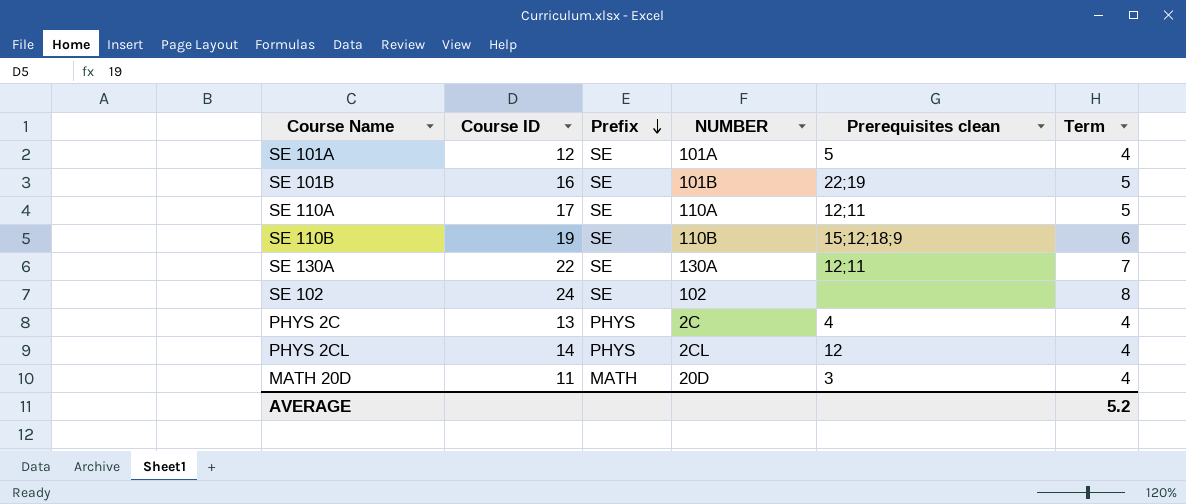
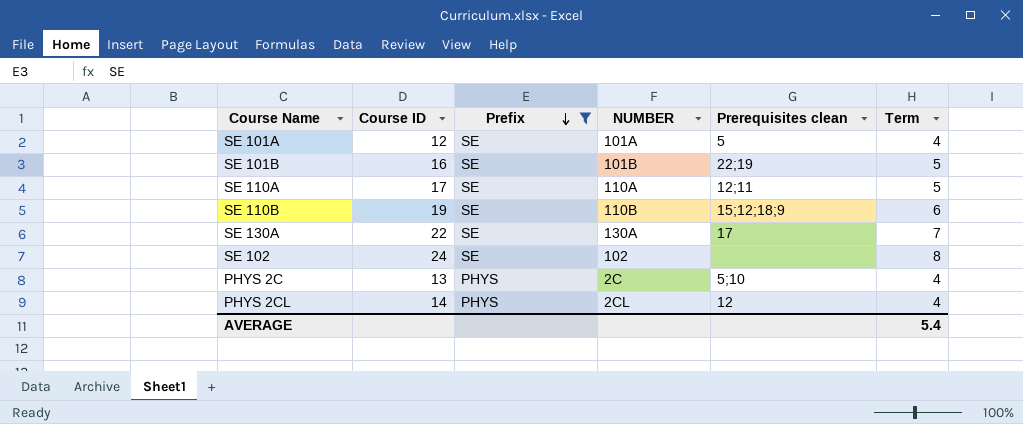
filter: none -> Prefix != MATH
SE 130A | Prerequisites clean: 12;11 -> 17
PHYS 2C | Prerequisites clean: 4 -> 5;10
AVERAGE | Term: 5.2 -> 5.4

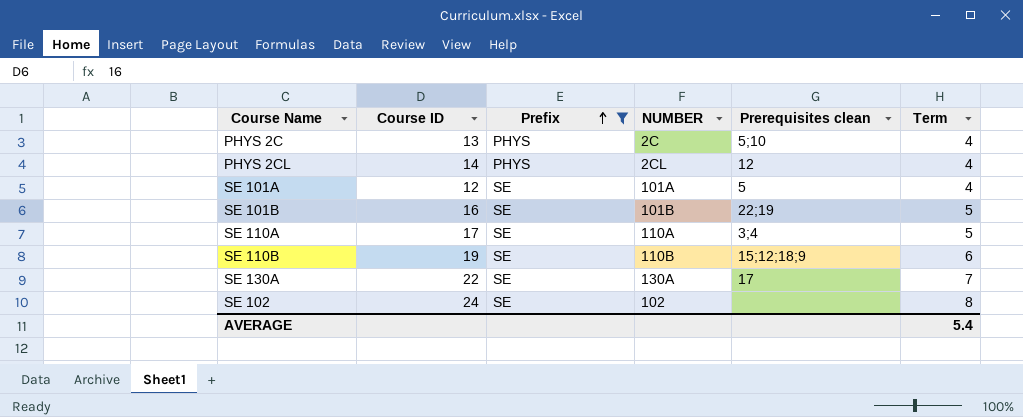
row order: Prefix descending -> Prefix ascending
SE 110A | Prerequisites clean: 12;11 -> 3;4

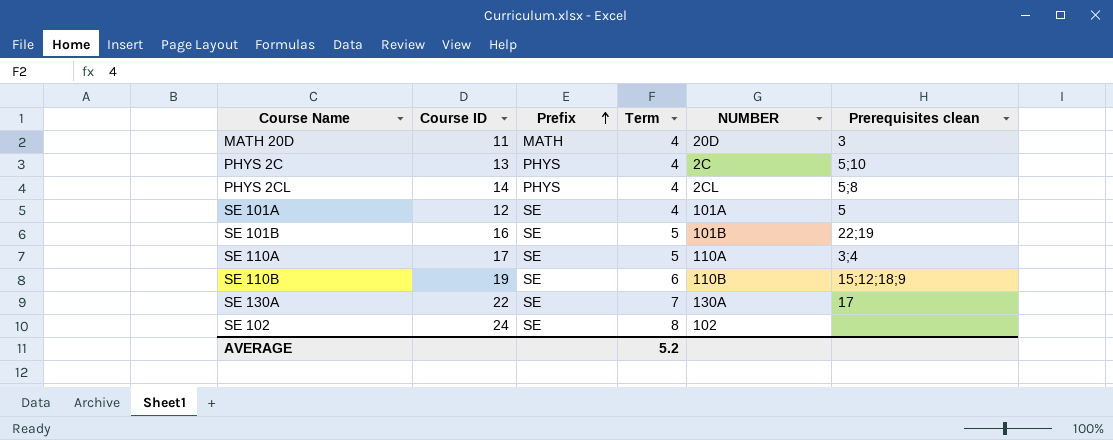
filter: Prefix != MATH -> none
column Term | position: 6 -> 4
PHYS 2CL | Prerequisites clean: 12 -> 5;8
AVERAGE | Term: 5.4 -> 5.2

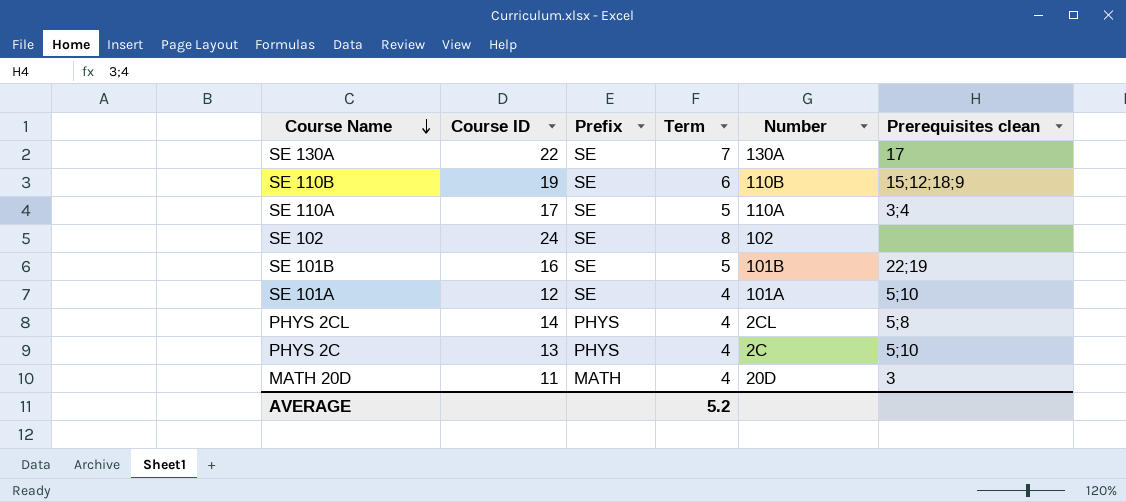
row order: Prefix ascending -> Course Name descending
column name: NUMBER -> Number
SE 101A | Prerequisites clean: 5 -> 5;10

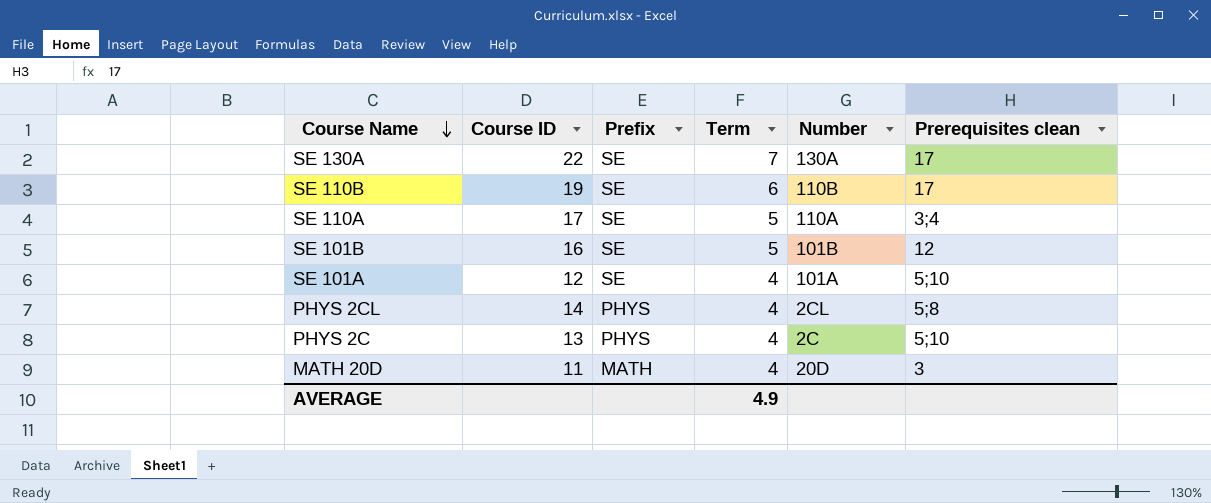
row SE 102: 24 | SE | 8 | 102 | none -> none
SE 110B | Prerequisites clean: 15;12;18;9 -> 17
SE 101B | Prerequisites clean: 22;19 -> 12
AVERAGE | Term: 5.2 -> 4.9

